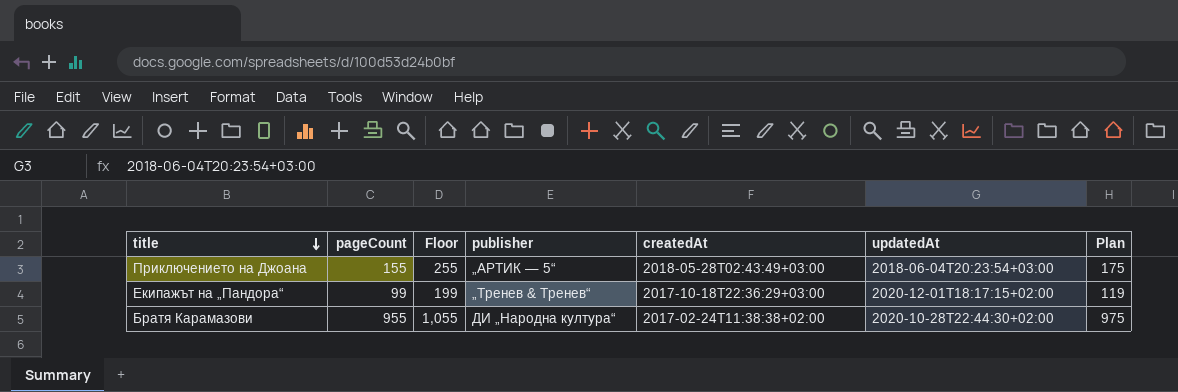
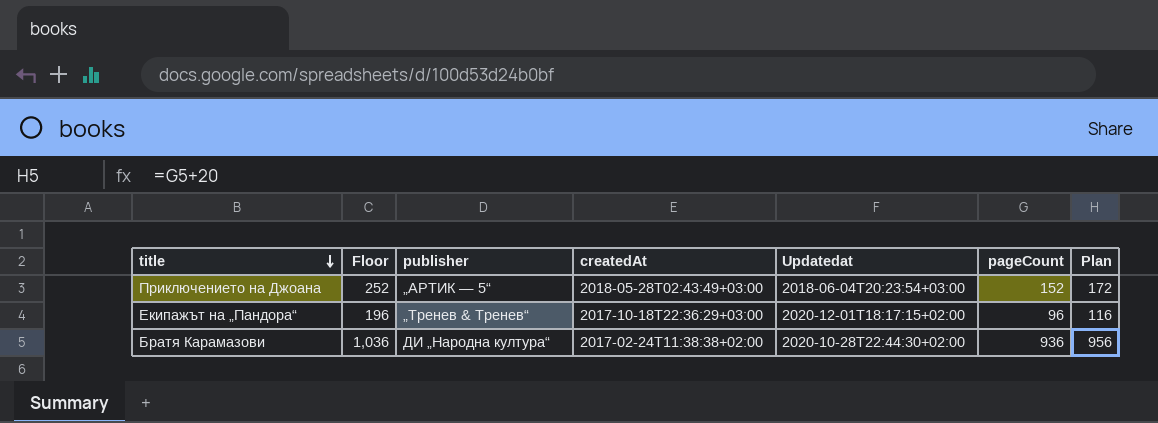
column name: updatedAt -> Updatedat
column pageCount | position: 2 -> 6
Приключението на Джоана | Floor: 255 -> 252
Приключението на Джоана | pageCount: 155 -> 152
Приключението на Джоана | Plan: 175 -> 172
Екипажът на „Пандора“ | Floor: 199 -> 196
Екипажът на „Пандора“ | pageCount: 99 -> 96
Екипажът на „Пандора“ | Plan: 119 -> 116
Братя Карамазови | Floor: 1,055 -> 1,036
Братя Карамазови | pageCount: 955 -> 936
Братя Карамазови | Plan: 975 -> 956

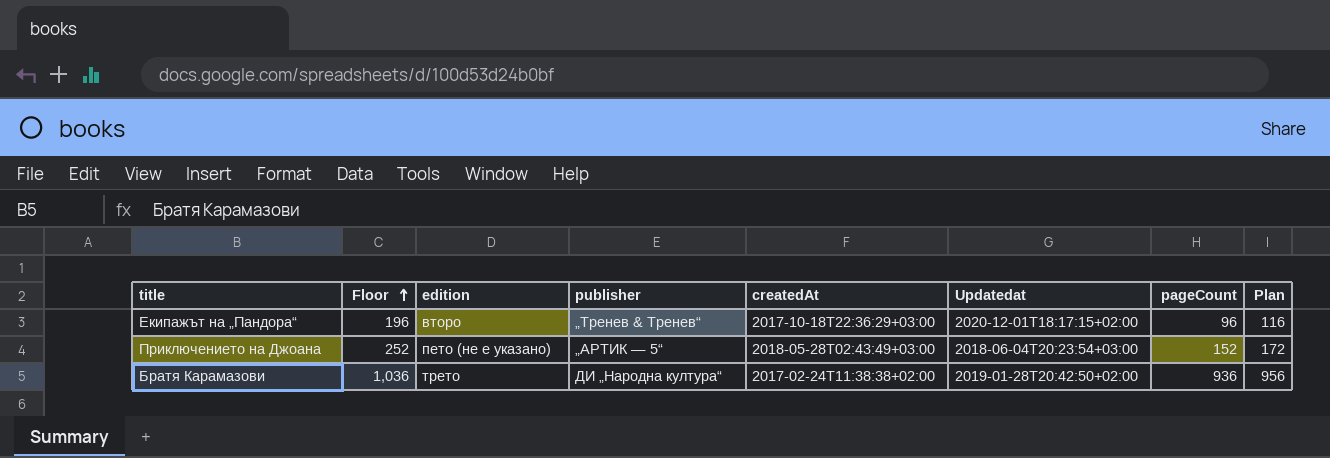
row order: title descending -> Floor ascending
column edition | position: none -> 3
Братя Карамазови | Updatedat: 2020-10-28T22:44:30+02:00 -> 2019-01-28T20:42:50+02:00

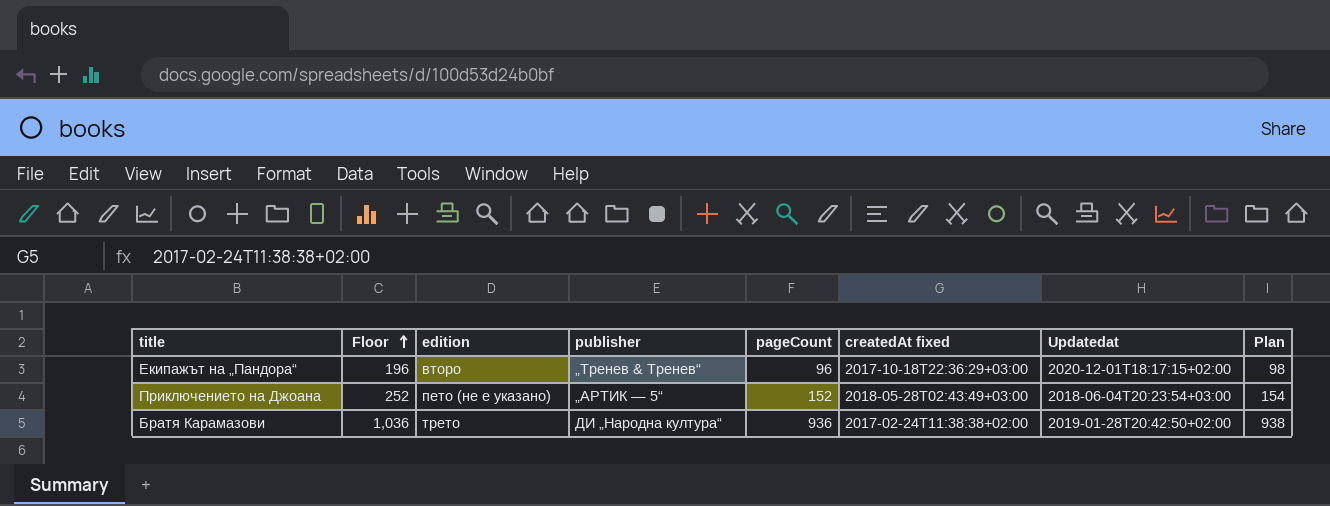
column pageCount | position: 7 -> 5
column name: createdAt -> createdAt fixed
column Plan | formula: [pageCount] + 20 -> [pageCount] + 2

